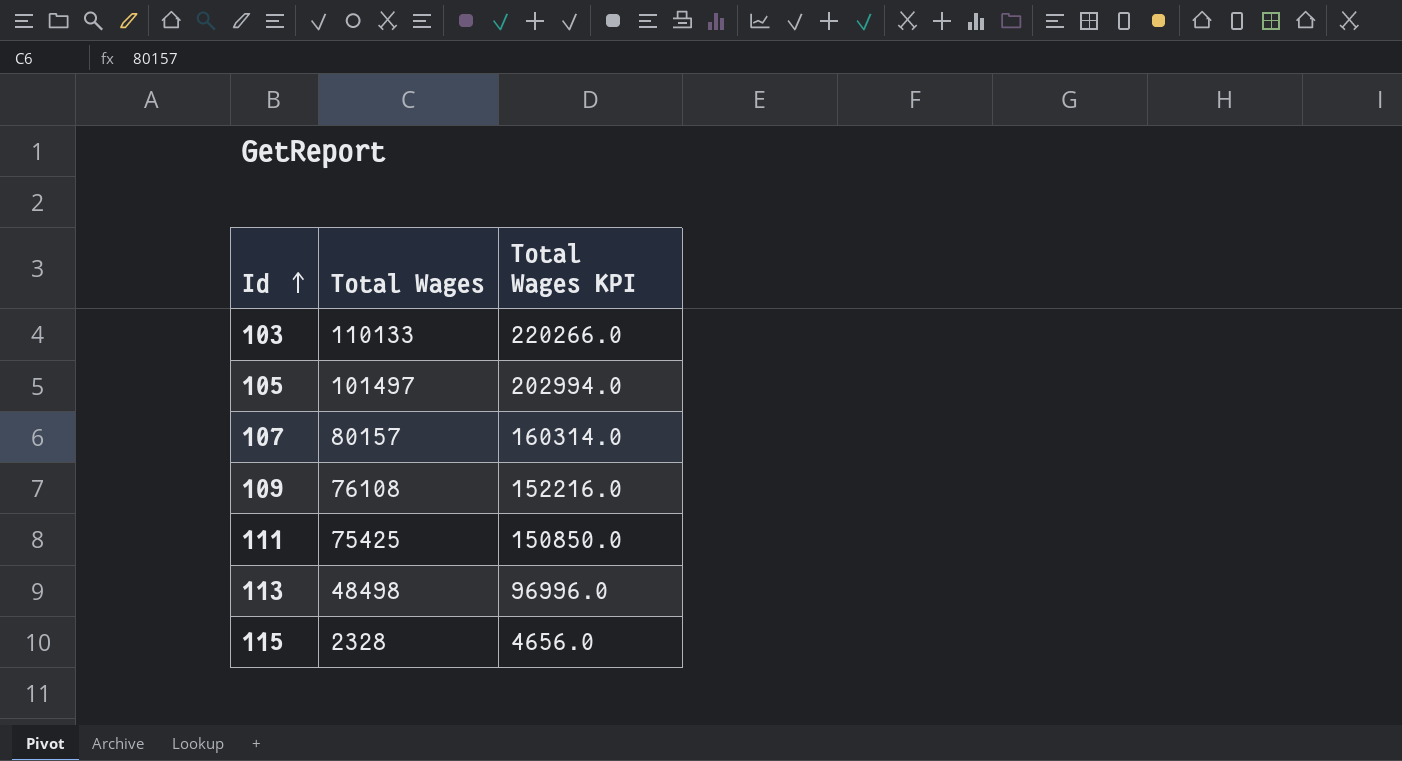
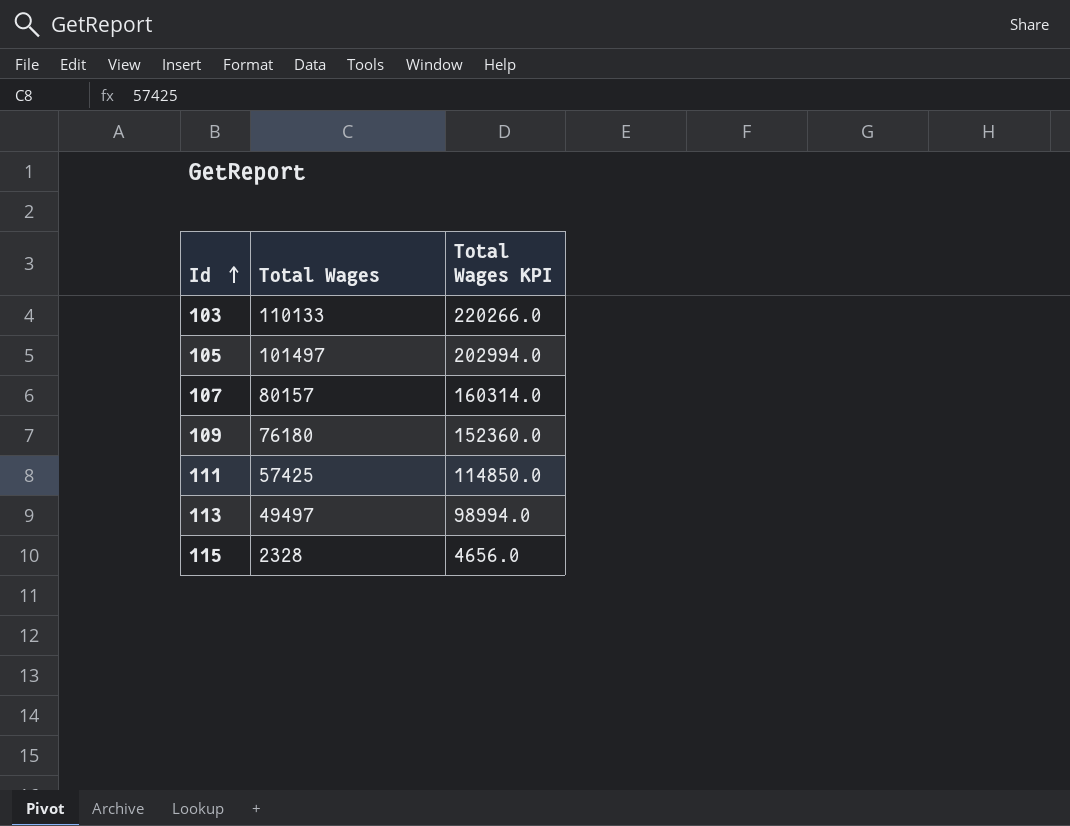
109 | Total Wages: 76108 -> 76180
109 | Total Wages KPI: 152216.0 -> 152360.0
111 | Total Wages: 75425 -> 57425
111 | Total Wages KPI: 150850.0 -> 114850.0
113 | Total Wages: 48498 -> 49497
113 | Total Wages KPI: 96996.0 -> 98994.0

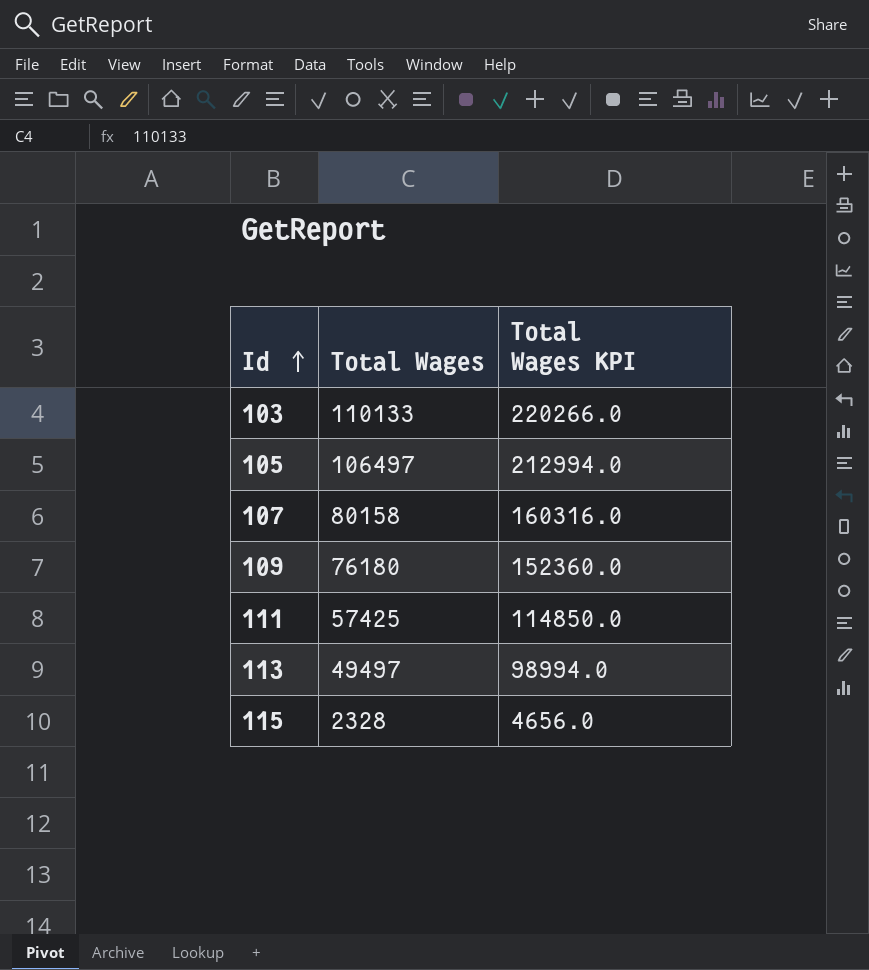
105 | Total Wages: 101497 -> 106497
105 | Total Wages KPI: 202994.0 -> 212994.0
107 | Total Wages: 80157 -> 80158
107 | Total Wages KPI: 160314.0 -> 160316.0

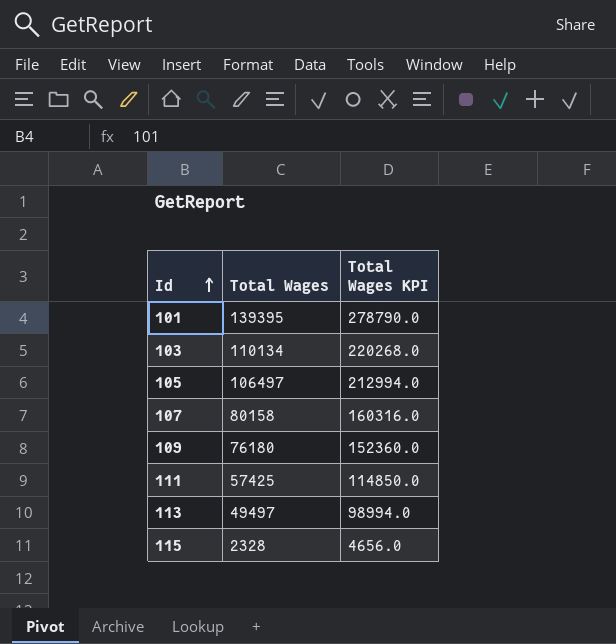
row 101: none -> 139395 | 278790.0
103 | Total Wages: 110133 -> 110134
103 | Total Wages KPI: 220266.0 -> 220268.0

